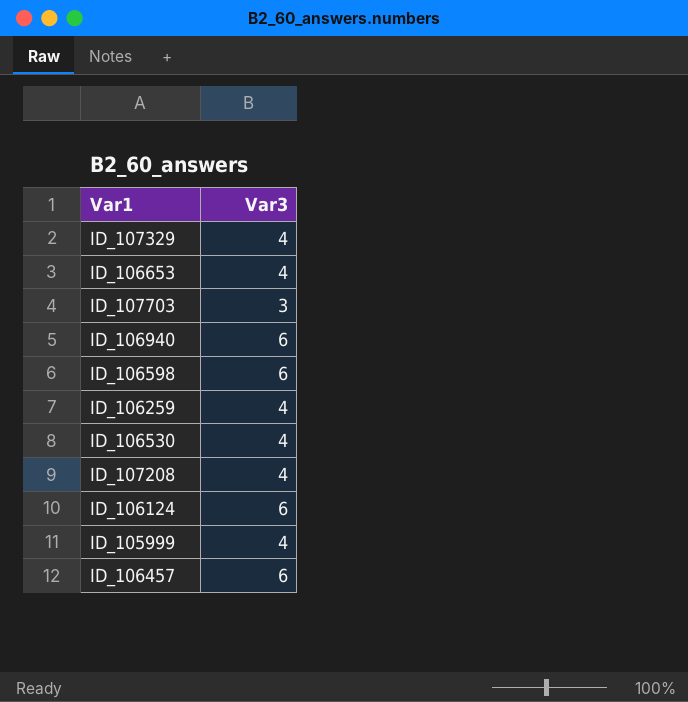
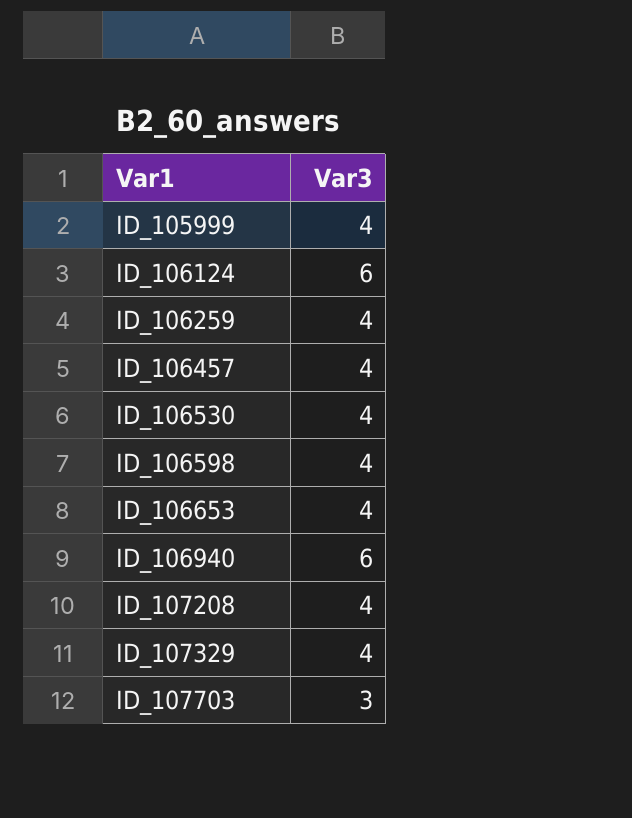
row order: none -> Var1 ascending
ID_106457 | Var3: 6 -> 4
ID_106598 | Var3: 6 -> 4

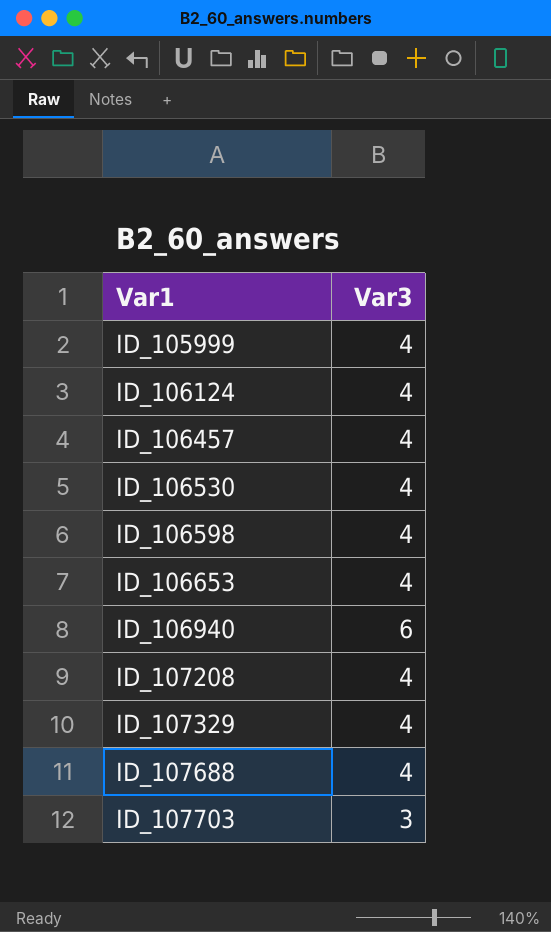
row ID_106259: 4 -> none
ID_106124 | Var3: 6 -> 4
row ID_107688: none -> 4

